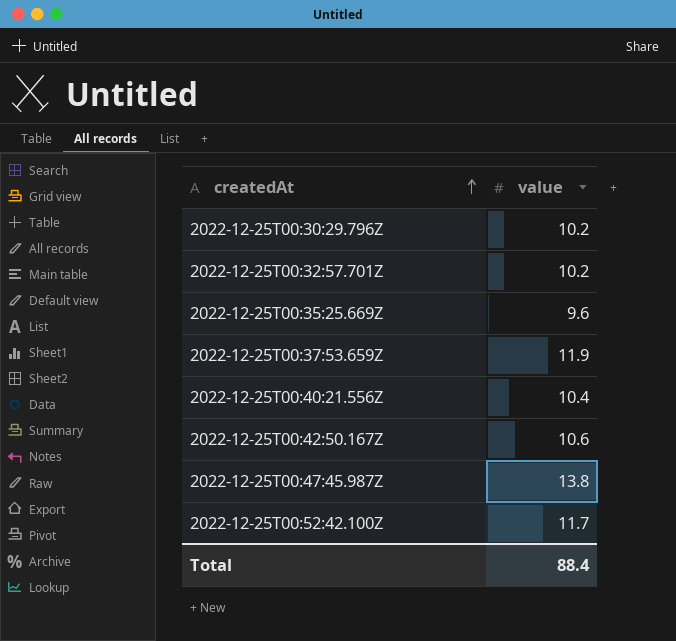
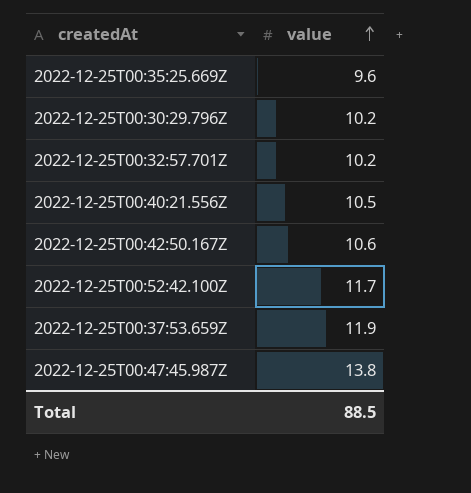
row order: createdAt ascending -> value ascending
2022-12-25T00:40:21.556Z | value: 10.4 -> 10.5
Total | value: 88.4 -> 88.5

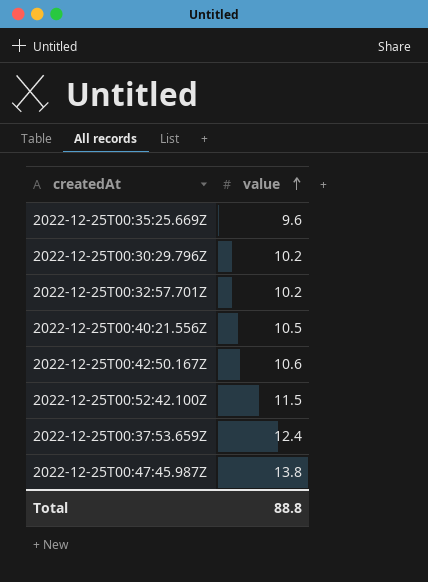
2022-12-25T00:52:42.100Z | value: 11.7 -> 11.5
2022-12-25T00:37:53.659Z | value: 11.9 -> 12.4
Total | value: 88.5 -> 88.8

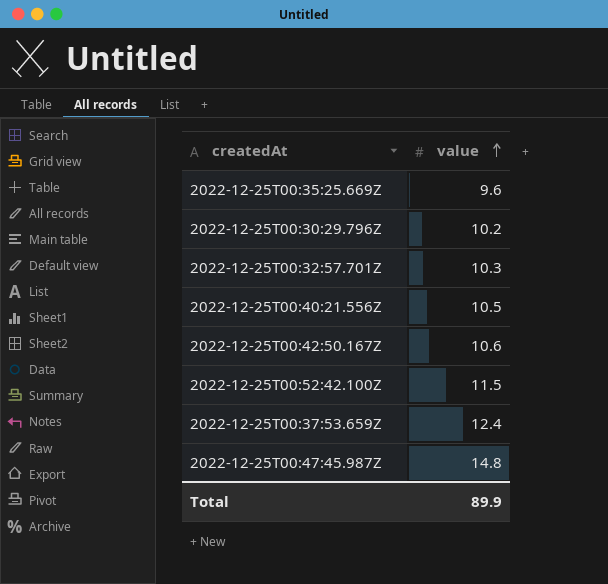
2022-12-25T00:32:57.701Z | value: 10.2 -> 10.3
2022-12-25T00:47:45.987Z | value: 13.8 -> 14.8
Total | value: 88.8 -> 89.9

